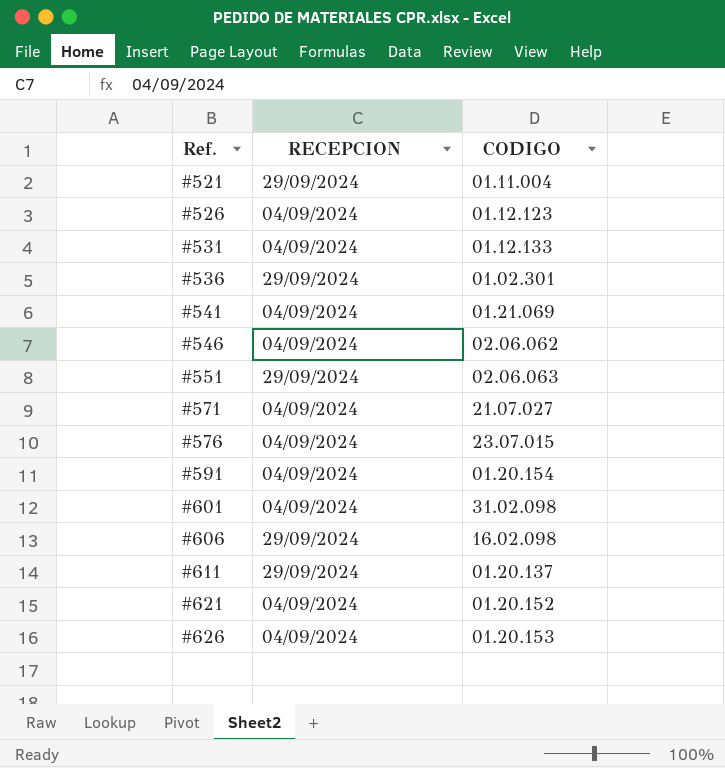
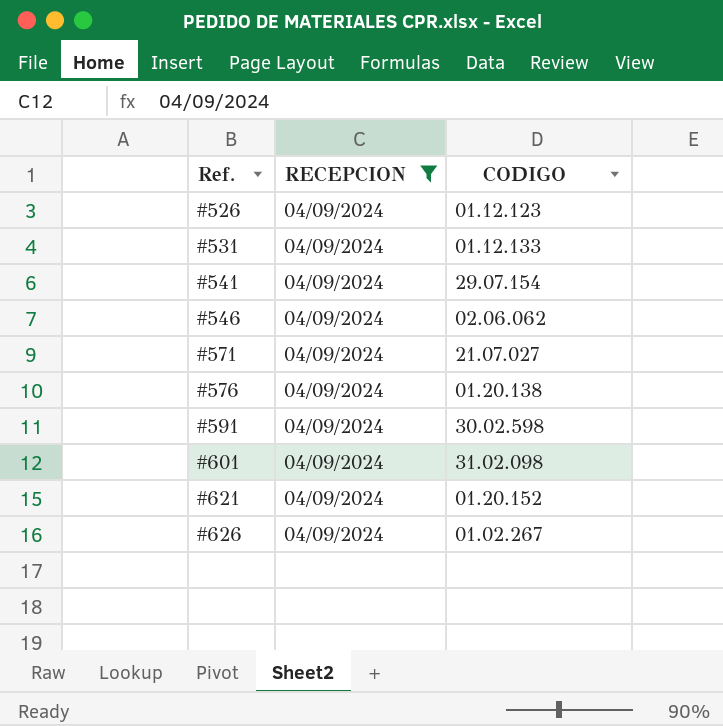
filter: none -> RECEPCION = 04/09/2024
#541 | CODIGO: 01.21.069 -> 29.07.154
#576 | CODIGO: 23.07.015 -> 01.20.138
#591 | CODIGO: 01.20.154 -> 30.02.598
#626 | CODIGO: 01.20.153 -> 01.02.267

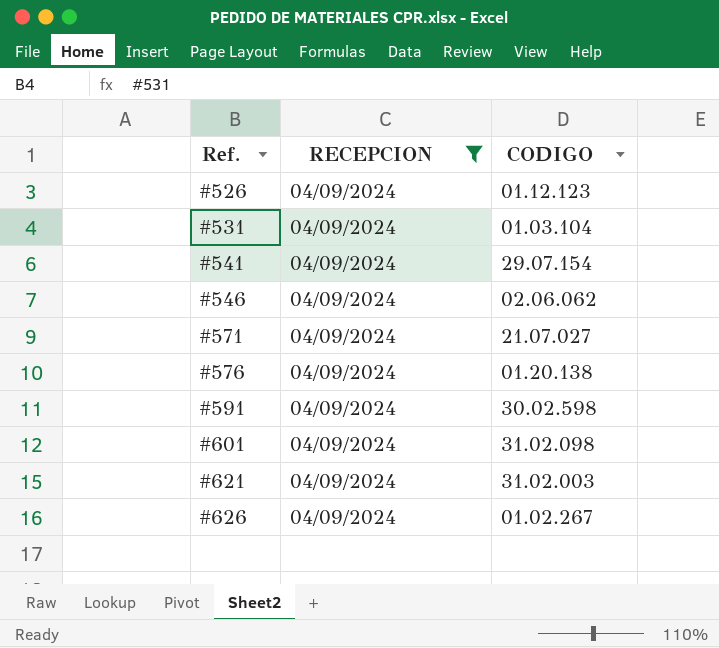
#531 | CODIGO: 01.12.133 -> 01.03.104
#621 | CODIGO: 01.20.152 -> 31.02.003

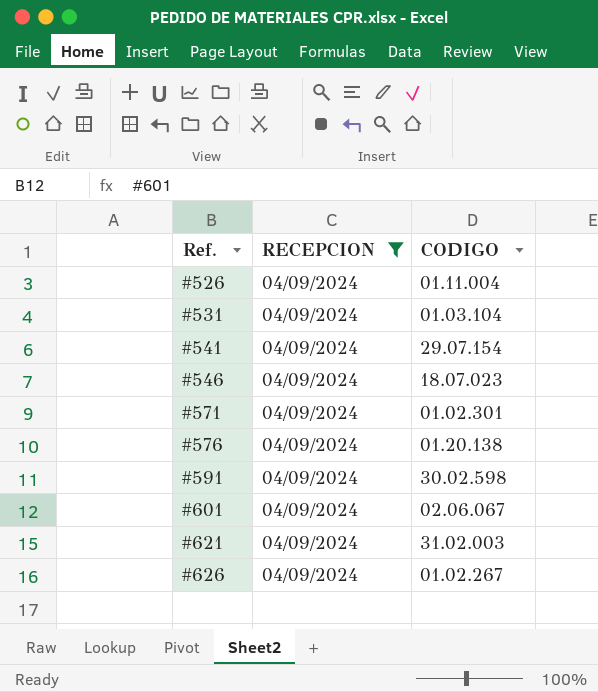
#526 | CODIGO: 01.12.123 -> 01.11.004
#546 | CODIGO: 02.06.062 -> 18.07.023
#571 | CODIGO: 21.07.027 -> 01.02.301
#601 | CODIGO: 31.02.098 -> 02.06.067

